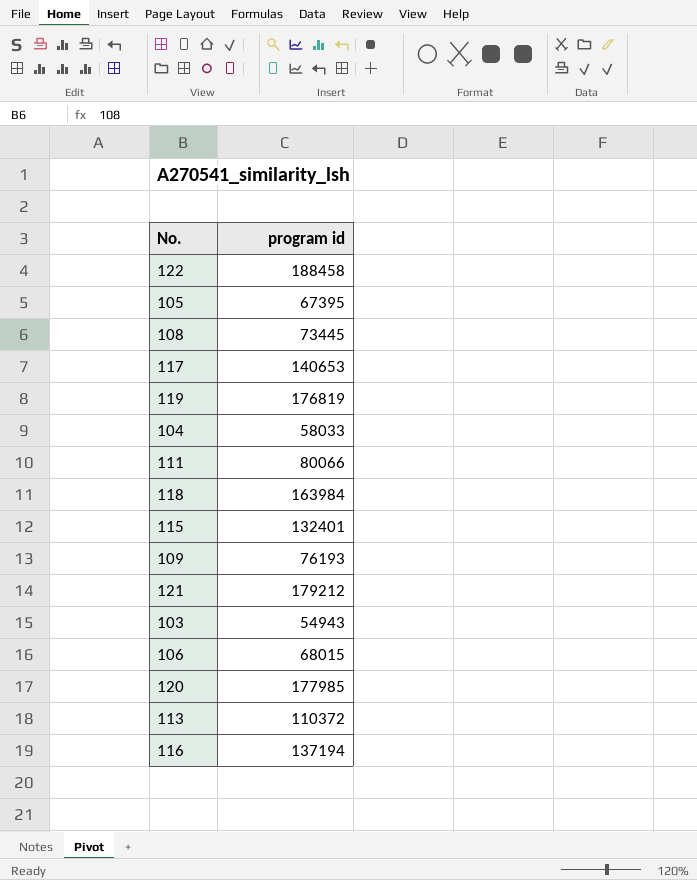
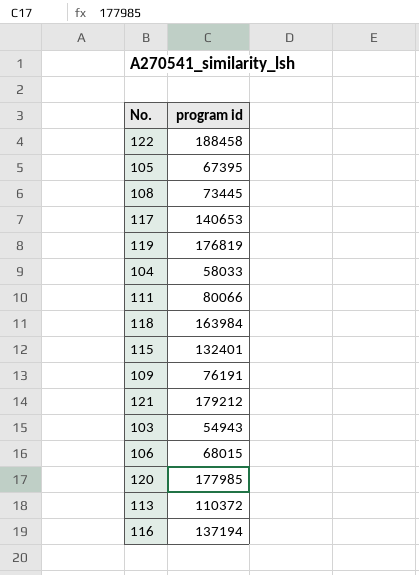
109 | program id: 76193 -> 76191

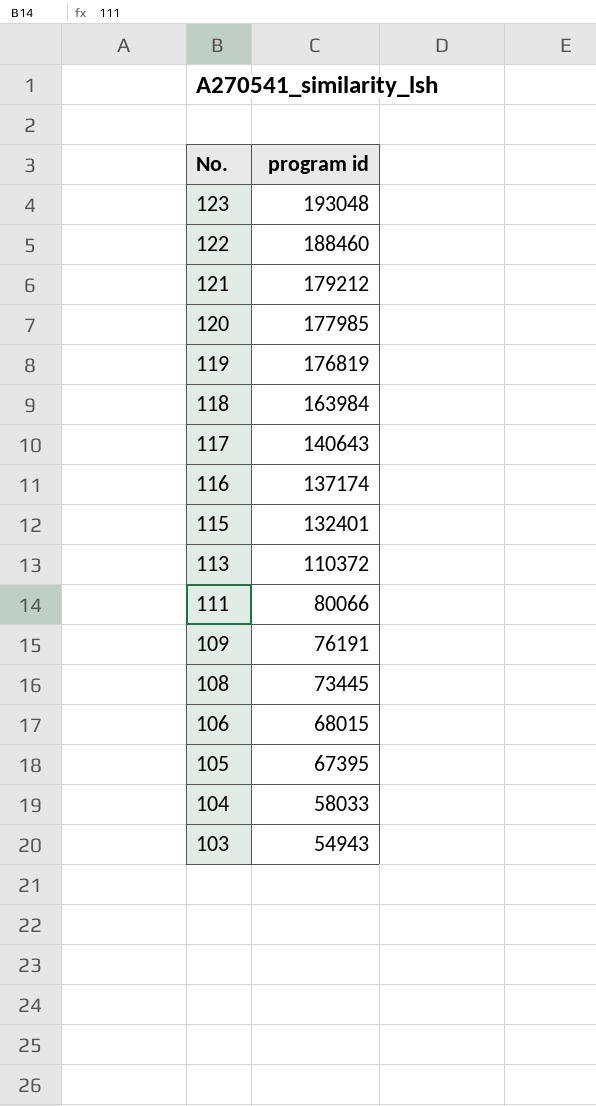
row order: none -> No. descending
row 123: none -> 193048
122 | program id: 188458 -> 188460
117 | program id: 140653 -> 140643
116 | program id: 137194 -> 137174

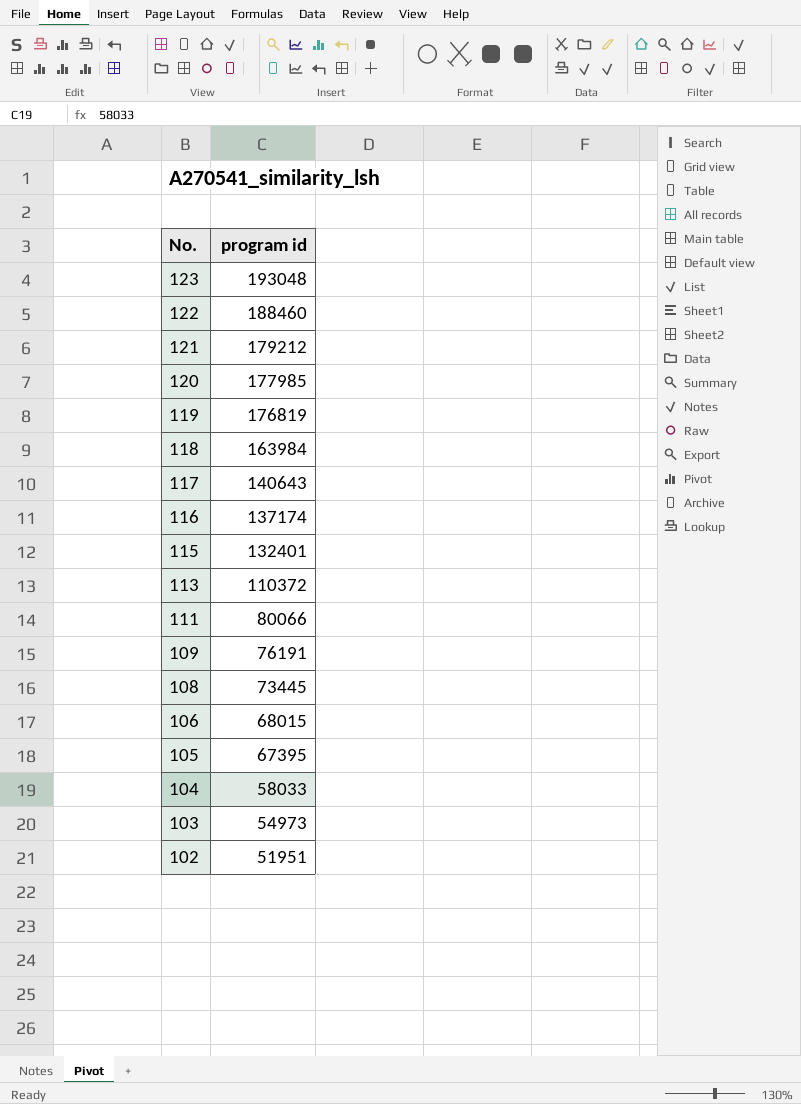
103 | program id: 54943 -> 54973
row 102: none -> 51951

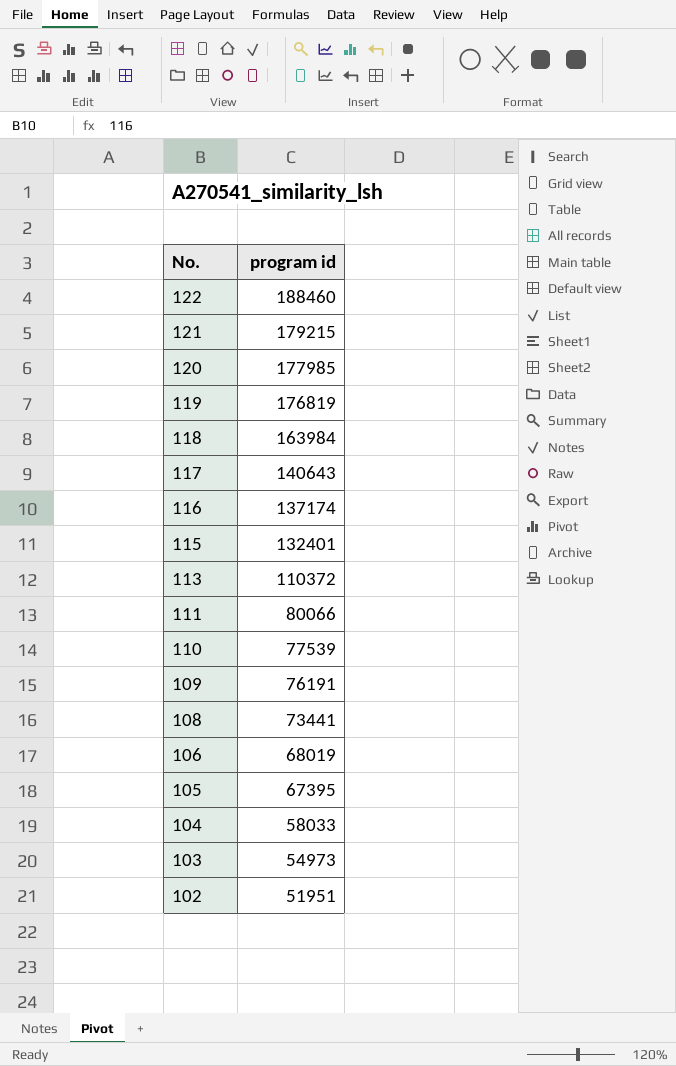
row 123: 193048 -> none
121 | program id: 179212 -> 179215
row 110: none -> 77539
108 | program id: 73445 -> 73441
106 | program id: 68015 -> 68019

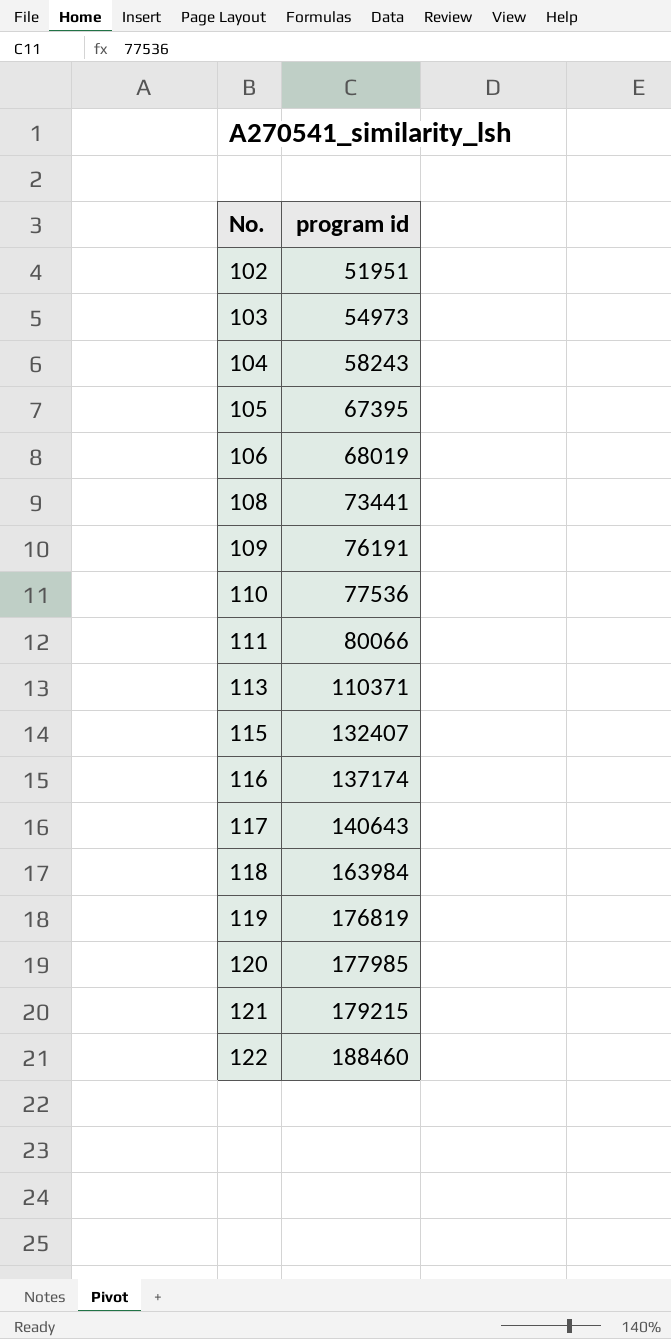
row order: No. descending -> No. ascending
104 | program id: 58033 -> 58243
110 | program id: 77539 -> 77536
113 | program id: 110372 -> 110371
115 | program id: 132401 -> 132407

